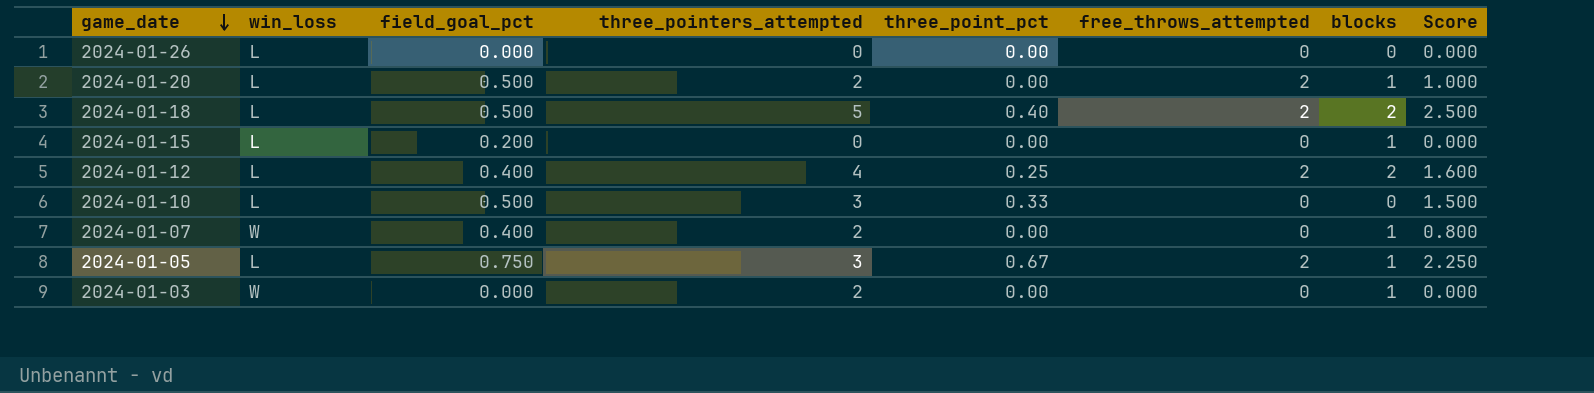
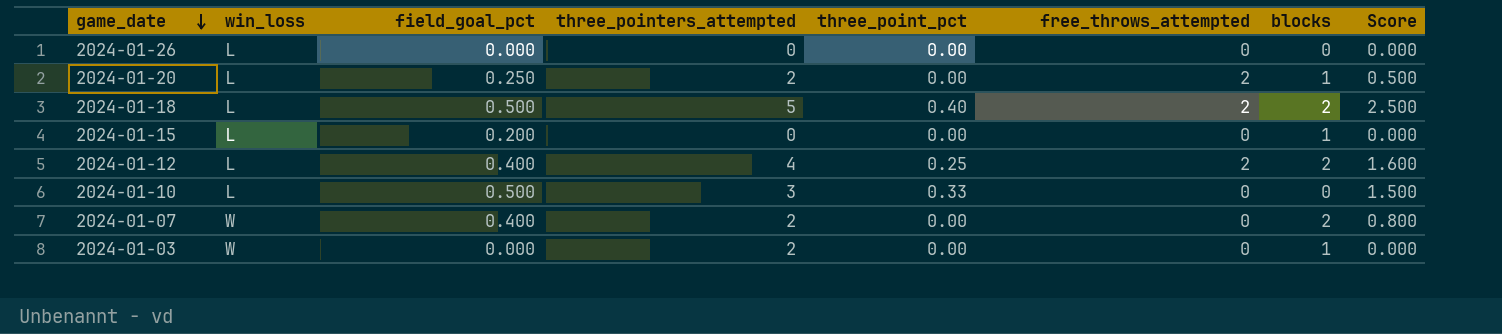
row 2024-01-05: L | 0.750 | 3 | 0.67 | 2 | 1 | 2.250 -> none
2024-01-20 | field_goal_pct: 0.500 -> 0.250
2024-01-20 | Score: 1.000 -> 0.500
2024-01-07 | blocks: 1 -> 2

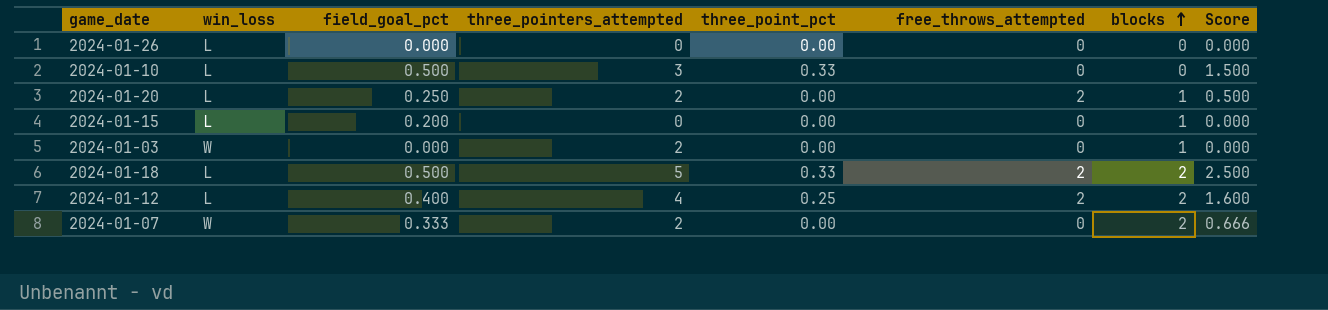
row order: game_date descending -> blocks ascending
2024-01-18 | three_point_pct: 0.40 -> 0.33
2024-01-07 | field_goal_pct: 0.400 -> 0.333
2024-01-07 | Score: 0.800 -> 0.666

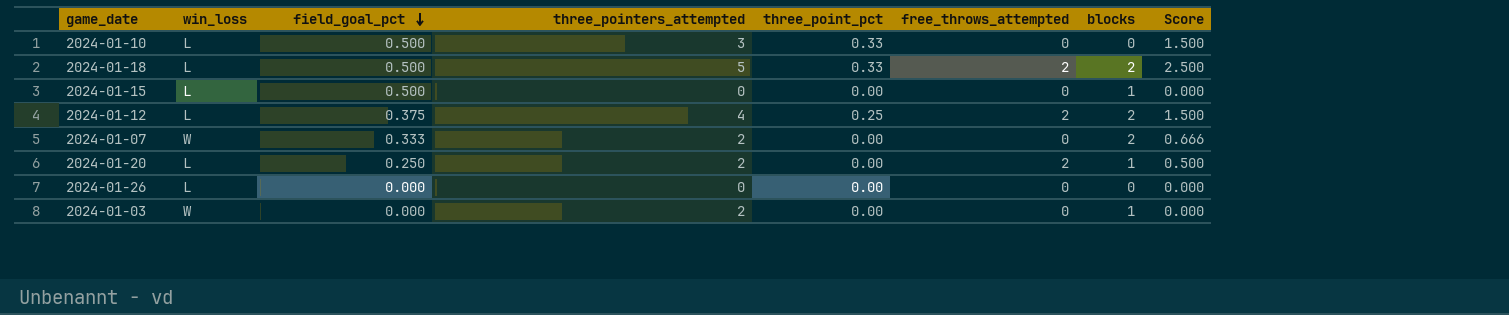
row order: blocks ascending -> field_goal_pct descending
2024-01-15 | field_goal_pct: 0.200 -> 0.500
2024-01-12 | field_goal_pct: 0.400 -> 0.375
2024-01-12 | Score: 1.600 -> 1.500

